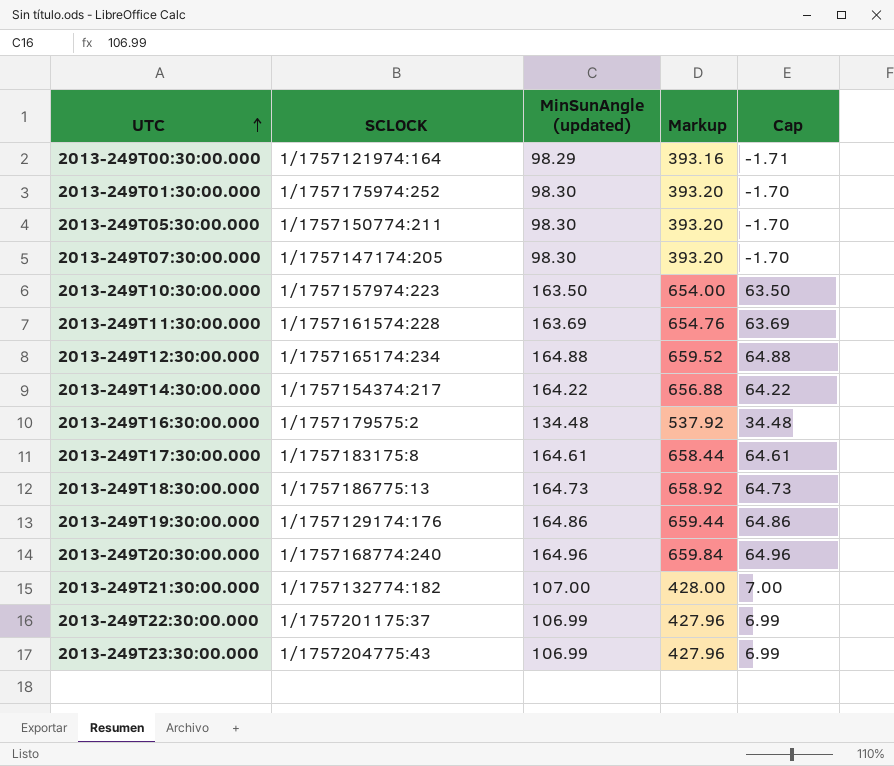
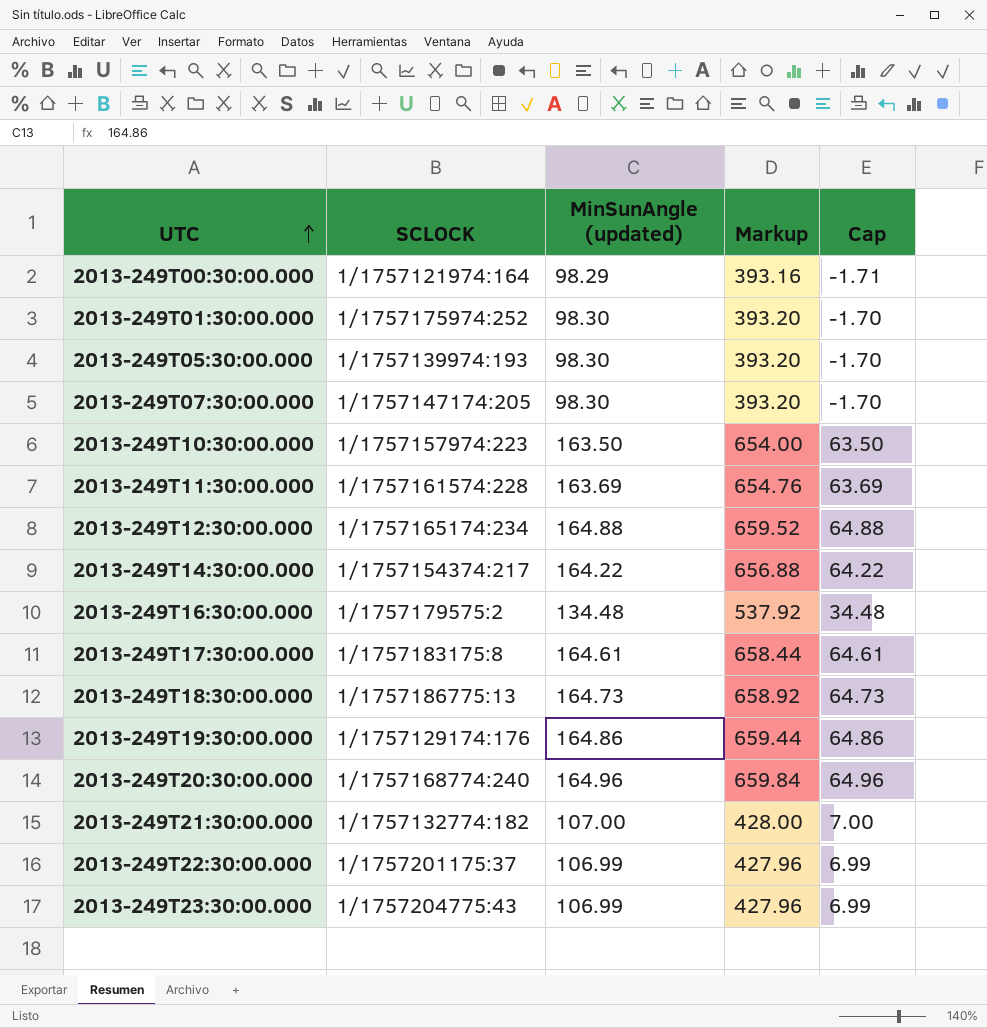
2013-249T05:30:00.000 | SCLOCK: 1/1757150774:211 -> 1/1757139974:193

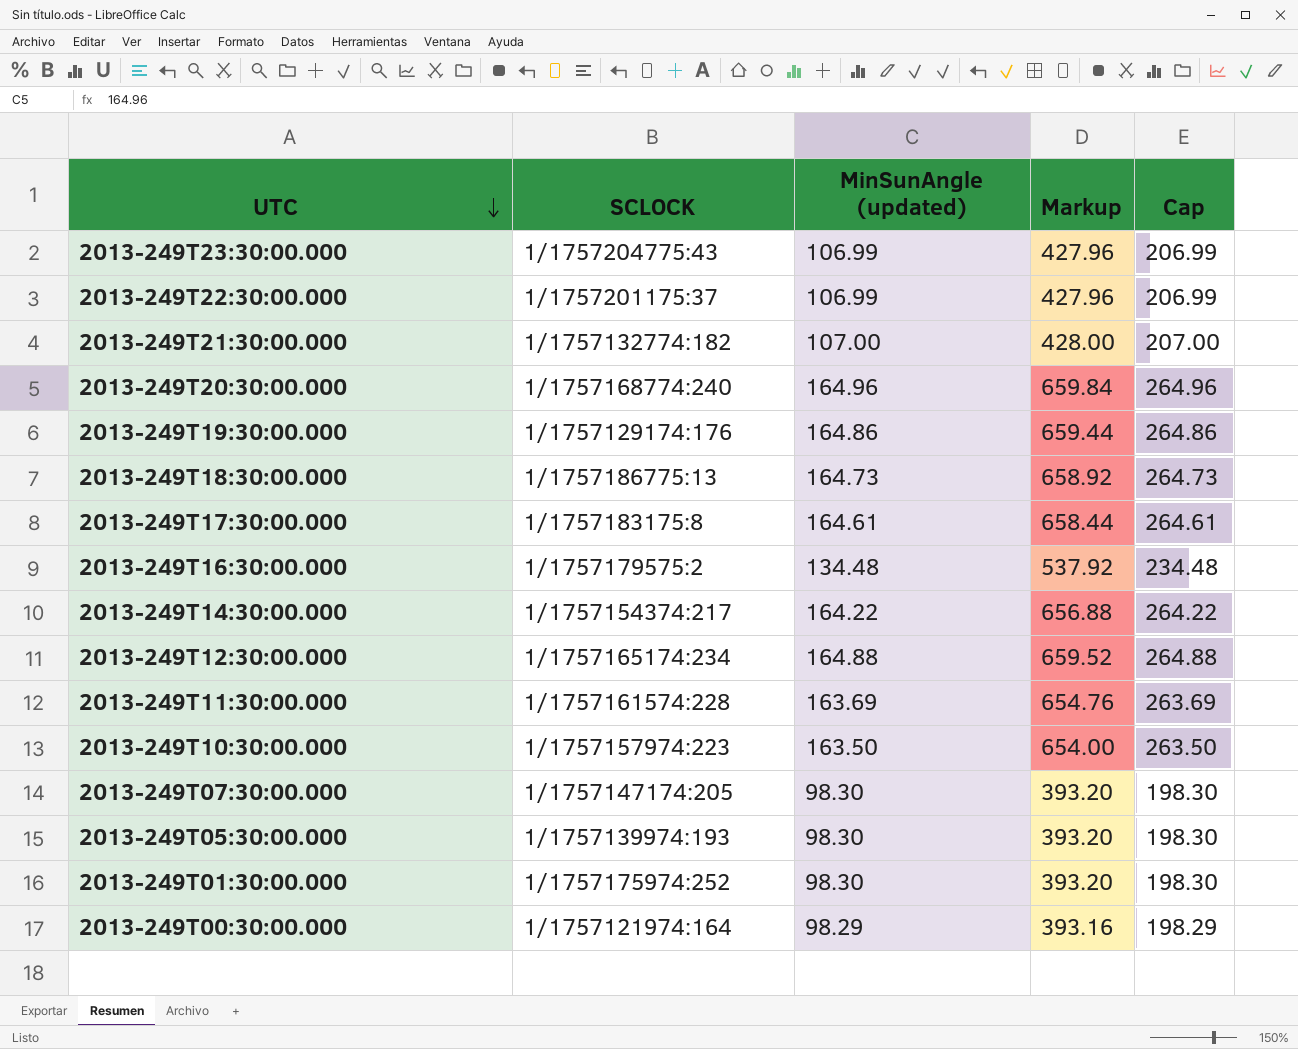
row order: UTC ascending -> UTC descending
column Cap | formula: [MinSunAngle (updated)] - 100 -> [MinSunAngle (updated)] + 100

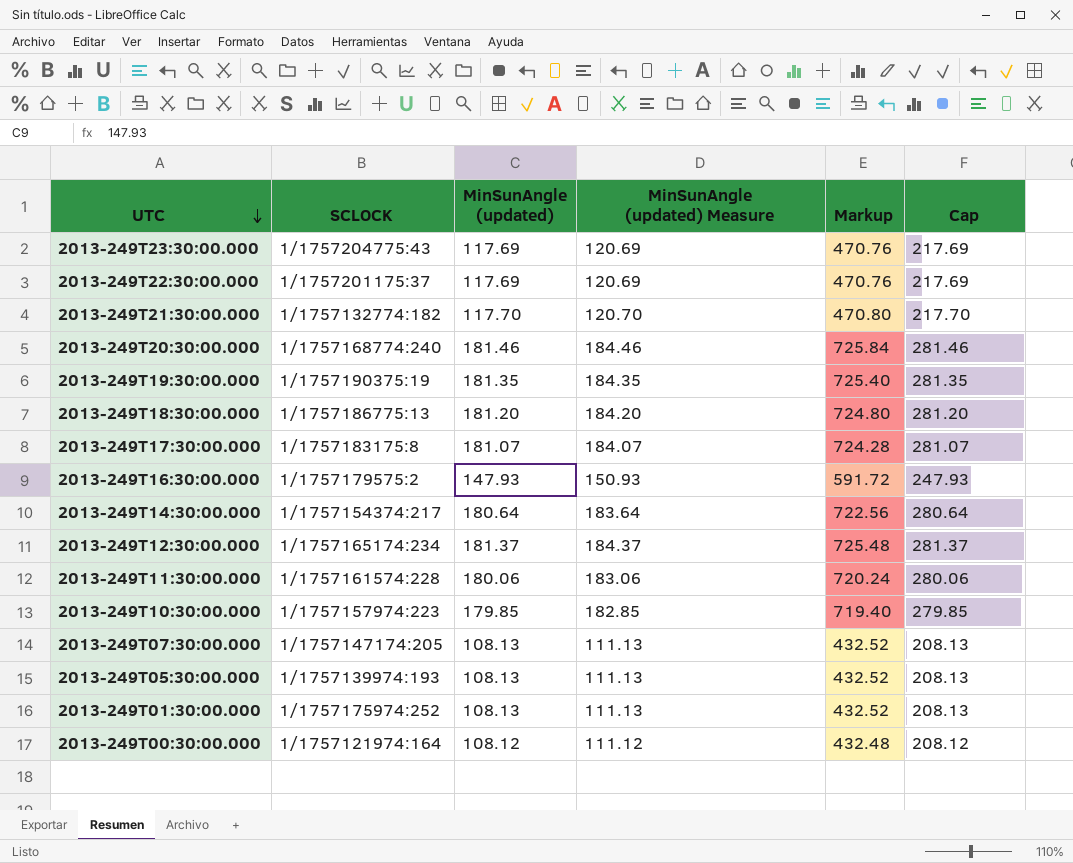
column MinSunAngle (updated) Measure | formula: none -> [MinSunAngle (updated)] + 3
2013-249T23:30:00.000 | MinSunAngle (updated): 106.99 -> 117.69
2013-249T23:30:00.000 | Markup: 427.96 -> 470.76
2013-249T23:30:00.000 | Cap: 206.99 -> 217.69
2013-249T22:30:00.000 | MinSunAngle (updated): 106.99 -> 117.69
2013-249T22:30:00.000 | Markup: 427.96 -> 470.76
2013-249T22:30:00.000 | Cap: 206.99 -> 217.69
2013-249T21:30:00.000 | MinSunAngle (updated): 107.00 -> 117.70
2013-249T21:30:00.000 | Markup: 428.00 -> 470.80
2013-249T21:30:00.000 | Cap: 207.00 -> 217.70
2013-249T20:30:00.000 | MinSunAngle (updated): 164.96 -> 181.46
2013-249T20:30:00.000 | Markup: 659.84 -> 725.84
2013-249T20:30:00.000 | Cap: 264.96 -> 281.46
2013-249T19:30:00.000 | SCLOCK: 1/1757129174:176 -> 1/1757190375:19
2013-249T19:30:00.000 | MinSunAngle (updated): 164.86 -> 181.35
2013-249T19:30:00.000 | Markup: 659.44 -> 725.40
2013-249T19:30:00.000 | Cap: 264.86 -> 281.35
2013-249T18:30:00.000 | MinSunAngle (updated): 164.73 -> 181.20
2013-249T18:30:00.000 | Markup: 658.92 -> 724.80
2013-249T18:30:00.000 | Cap: 264.73 -> 281.20
2013-249T17:30:00.000 | MinSunAngle (updated): 164.61 -> 181.07
2013-249T17:30:00.000 | Markup: 658.44 -> 724.28
2013-249T17:30:00.000 | Cap: 264.61 -> 281.07
2013-249T16:30:00.000 | MinSunAngle (updated): 134.48 -> 147.93
2013-249T16:30:00.000 | Markup: 537.92 -> 591.72
2013-249T16:30:00.000 | Cap: 234.48 -> 247.93
2013-249T14:30:00.000 | MinSunAngle (updated): 164.22 -> 180.64
2013-249T14:30:00.000 | Markup: 656.88 -> 722.56
2013-249T14:30:00.000 | Cap: 264.22 -> 280.64
2013-249T12:30:00.000 | MinSunAngle (updated): 164.88 -> 181.37
2013-249T12:30:00.000 | Markup: 659.52 -> 725.48
2013-249T12:30:00.000 | Cap: 264.88 -> 281.37
2013-249T11:30:00.000 | MinSunAngle (updated): 163.69 -> 180.06
2013-249T11:30:00.000 | Markup: 654.76 -> 720.24
2013-249T11:30:00.000 | Cap: 263.69 -> 280.06
2013-249T10:30:00.000 | MinSunAngle (updated): 163.50 -> 179.85
2013-249T10:30:00.000 | Markup: 654.00 -> 719.40
2013-249T10:30:00.000 | Cap: 263.50 -> 279.85
2013-249T07:30:00.000 | MinSunAngle (updated): 98.30 -> 108.13
2013-249T07:30:00.000 | Markup: 393.20 -> 432.52
2013-249T07:30:00.000 | Cap: 198.30 -> 208.13
2013-249T05:30:00.000 | MinSunAngle (updated): 98.30 -> 108.13
2013-249T05:30:00.000 | Markup: 393.20 -> 432.52
2013-249T05:30:00.000 | Cap: 198.30 -> 208.13
2013-249T01:30:00.000 | MinSunAngle (updated): 98.30 -> 108.13
2013-249T01:30:00.000 | Markup: 393.20 -> 432.52
2013-249T01:30:00.000 | Cap: 198.30 -> 208.13
2013-249T00:30:00.000 | MinSunAngle (updated): 98.29 -> 108.12
2013-249T00:30:00.000 | Markup: 393.16 -> 432.48
2013-249T00:30:00.000 | Cap: 198.29 -> 208.12

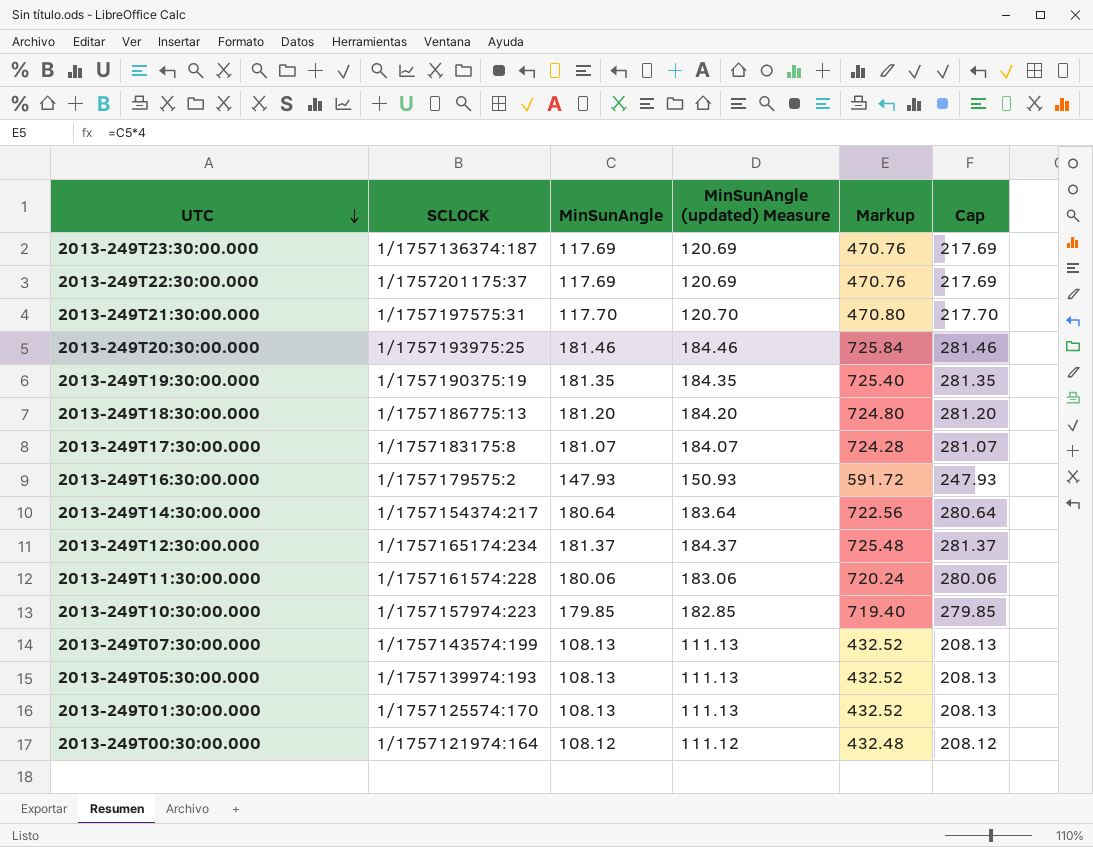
column name: MinSunAngle (updated) -> MinSunAngle
2013-249T23:30:00.000 | SCLOCK: 1/1757204775:43 -> 1/1757136374:187
2013-249T21:30:00.000 | SCLOCK: 1/1757132774:182 -> 1/1757197575:31
2013-249T20:30:00.000 | SCLOCK: 1/1757168774:240 -> 1/1757193975:25
2013-249T07:30:00.000 | SCLOCK: 1/1757147174:205 -> 1/1757143574:199
2013-249T01:30:00.000 | SCLOCK: 1/1757175974:252 -> 1/1757125574:170

